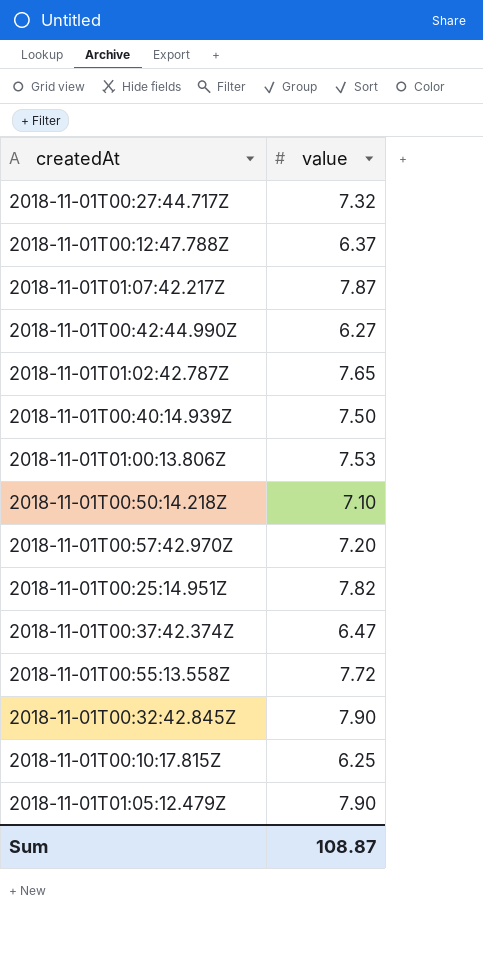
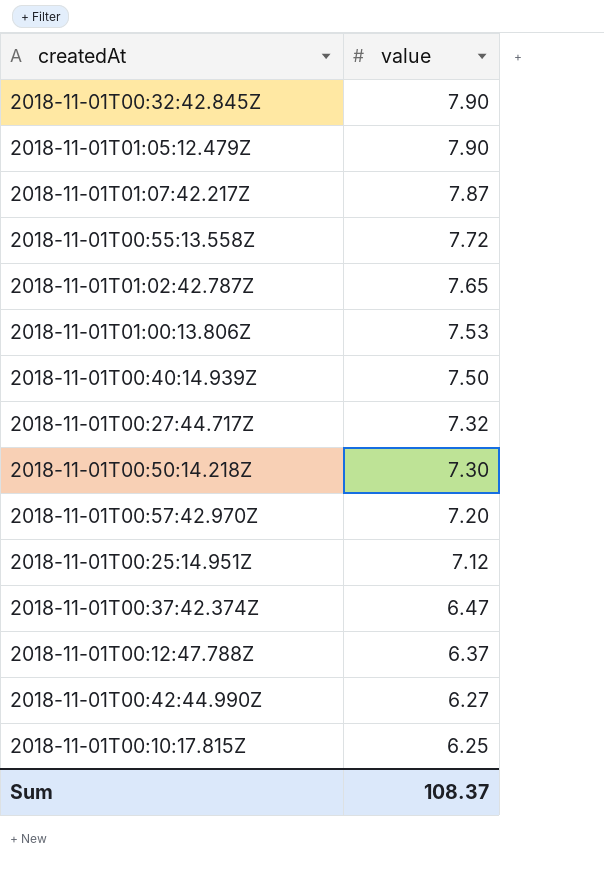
row order: none -> value descending
2018-11-01T00:50:14.218Z | value: 7.10 -> 7.30
2018-11-01T00:25:14.951Z | value: 7.82 -> 7.12
Sum | value: 108.87 -> 108.37

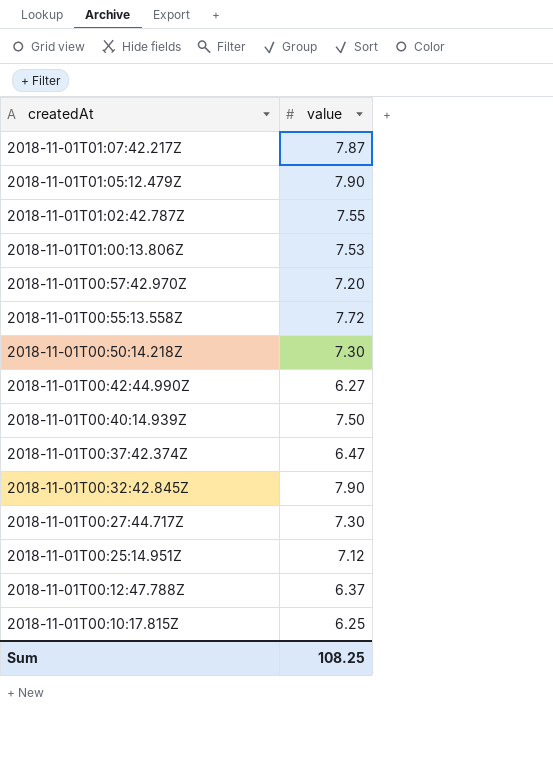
row order: value descending -> createdAt descending
2018-11-01T01:02:42.787Z | value: 7.65 -> 7.55
2018-11-01T00:27:44.717Z | value: 7.32 -> 7.30
Sum | value: 108.37 -> 108.25

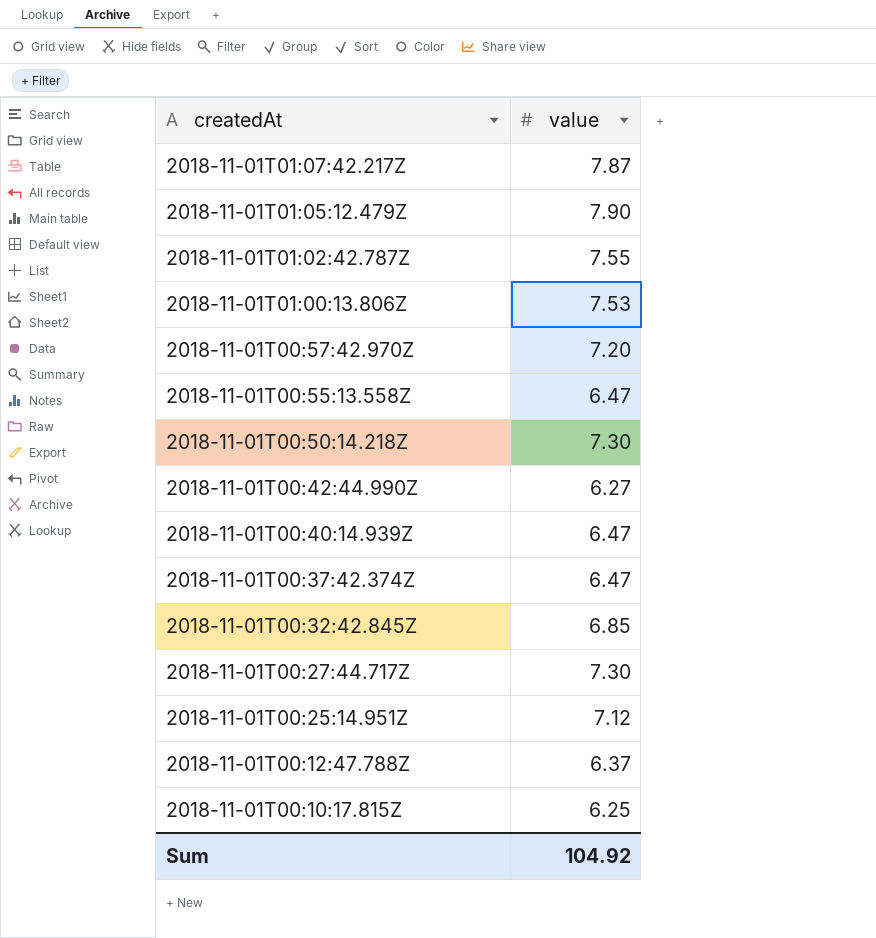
2018-11-01T00:55:13.558Z | value: 7.72 -> 6.47
2018-11-01T00:40:14.939Z | value: 7.50 -> 6.47
2018-11-01T00:32:42.845Z | value: 7.90 -> 6.85
Sum | value: 108.25 -> 104.92

